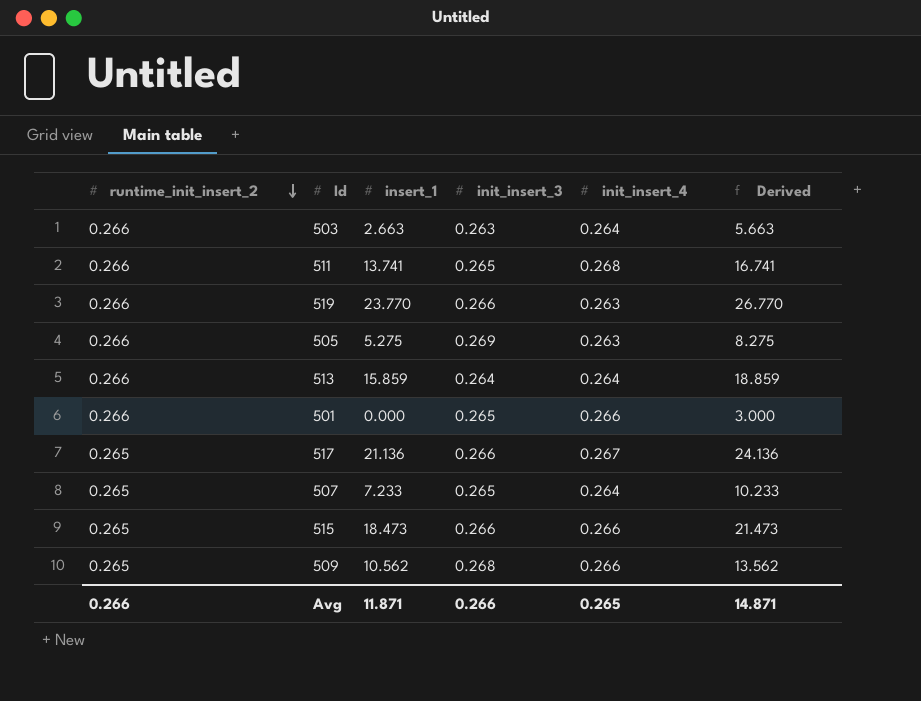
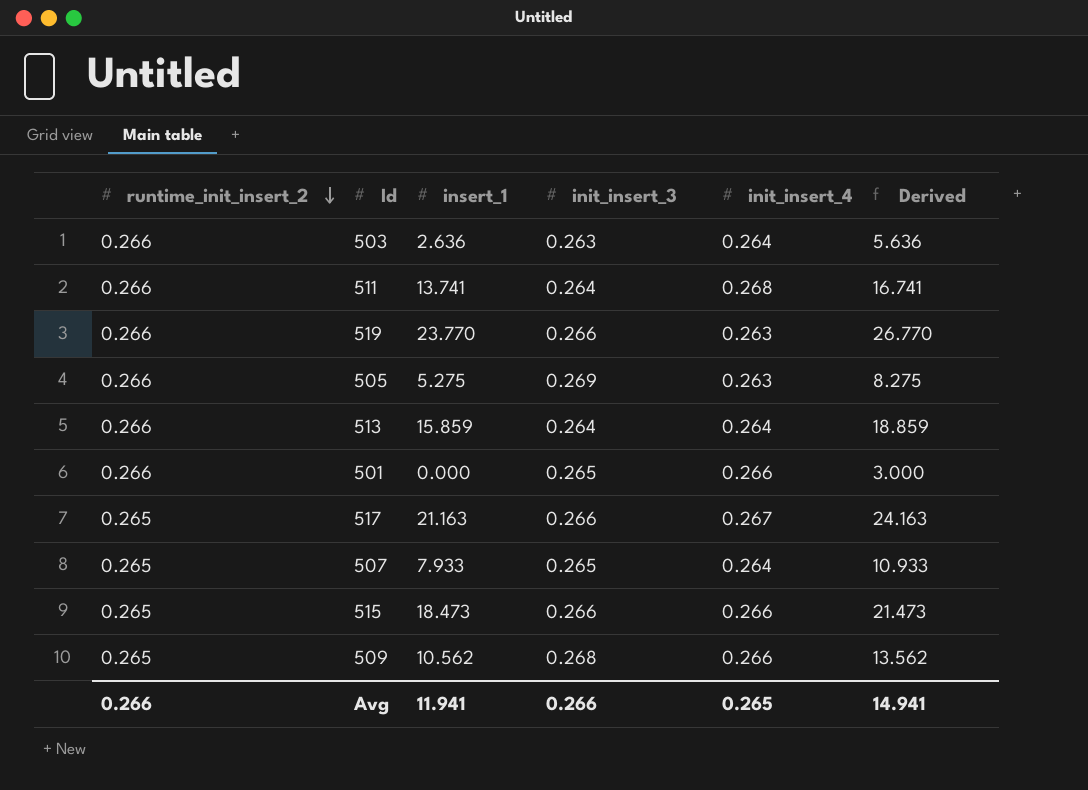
503 | insert_1: 2.663 -> 2.636
503 | Derived: 5.663 -> 5.636
511 | init_insert_3: 0.265 -> 0.264
517 | insert_1: 21.136 -> 21.163
517 | Derived: 24.136 -> 24.163
507 | insert_1: 7.233 -> 7.933
507 | Derived: 10.233 -> 10.933
Avg | insert_1: 11.871 -> 11.941
Avg | Derived: 14.871 -> 14.941

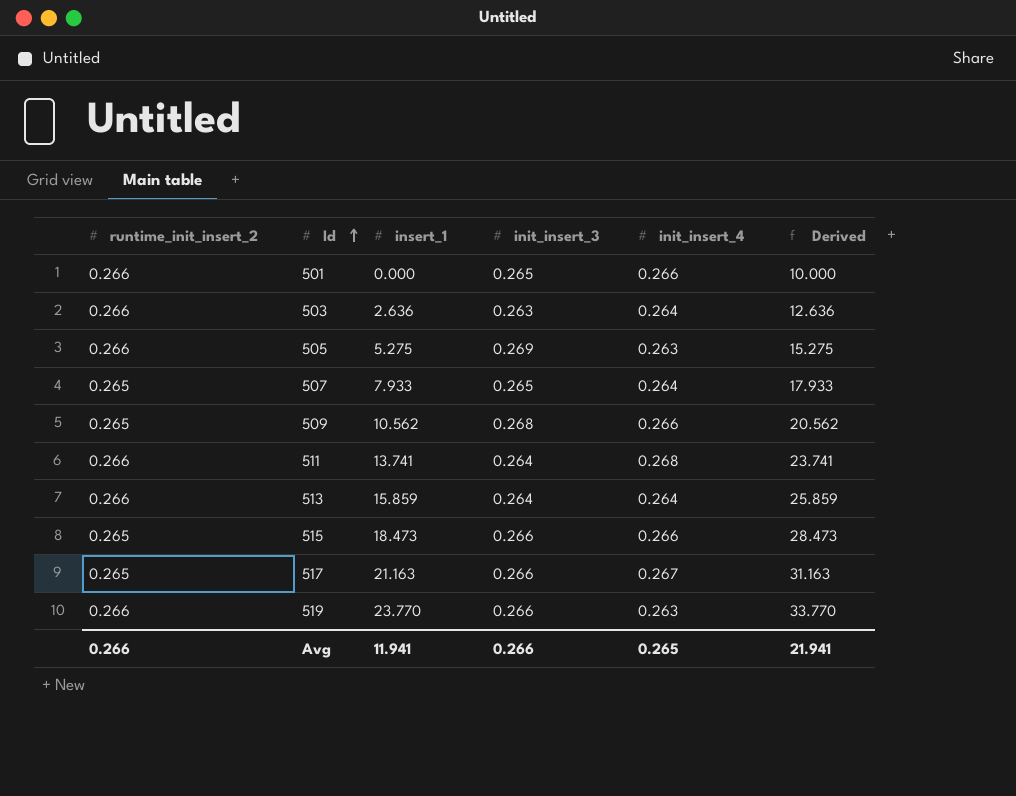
row order: runtime_init_insert_2 descending -> Id ascending
column Derived | formula: [insert_1] + 3 -> [insert_1] + 10
Avg | Derived: 14.941 -> 21.941

